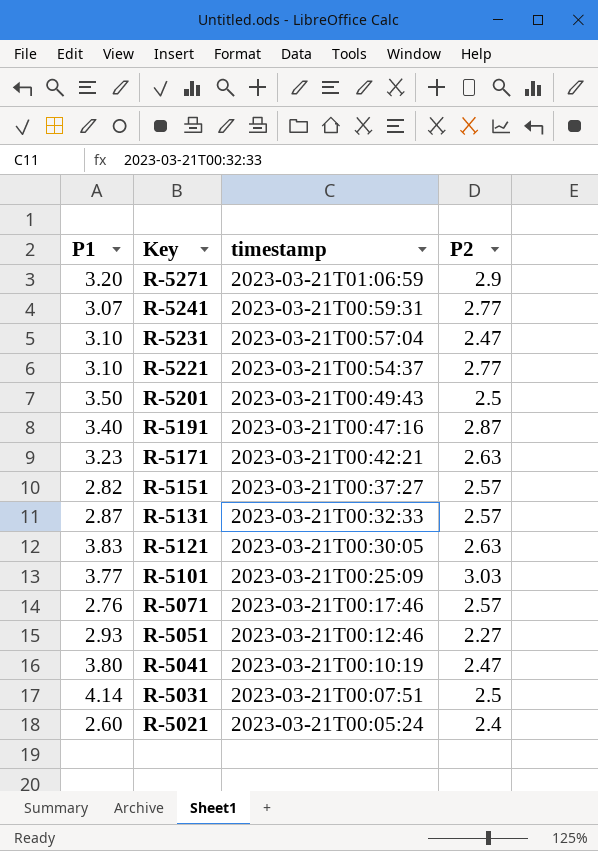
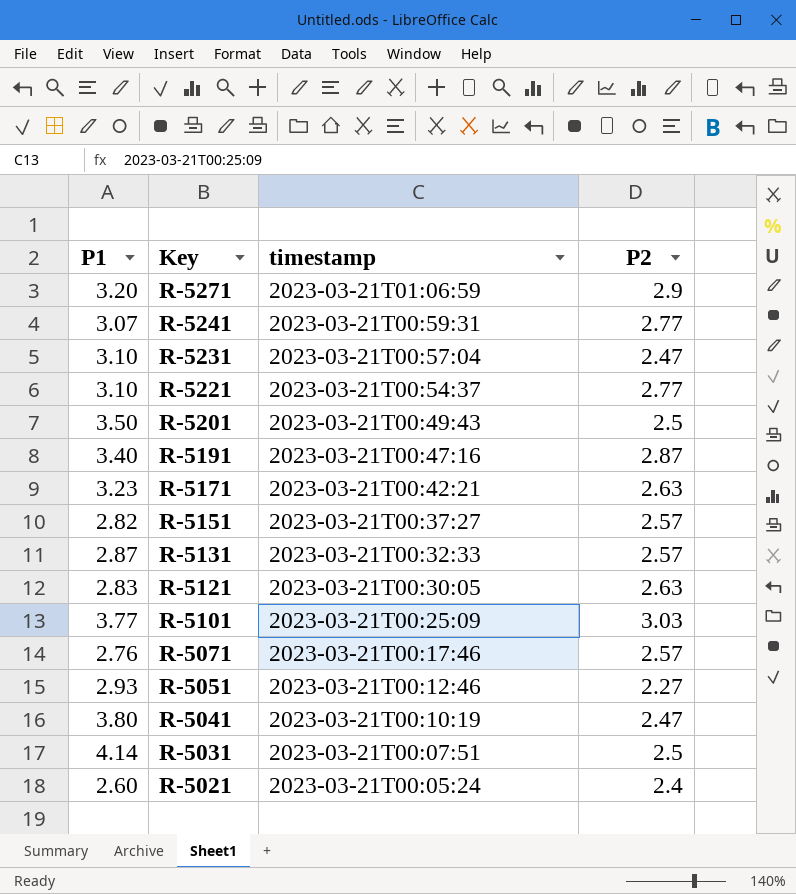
R-5121 | P1: 3.83 -> 2.83

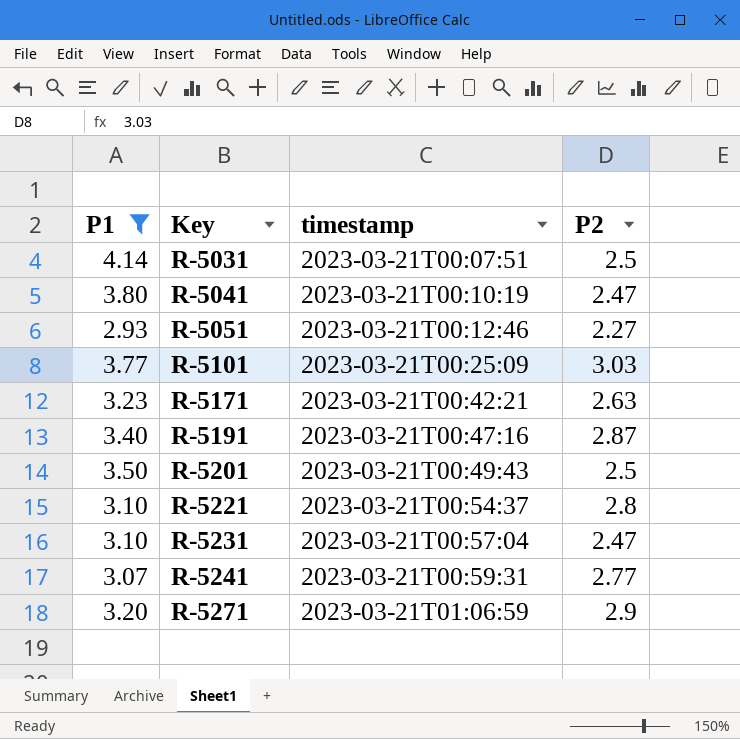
filter: none -> P1 >= 2.93
row order: Key descending -> Key ascending
R-5221 | P2: 2.77 -> 2.8

